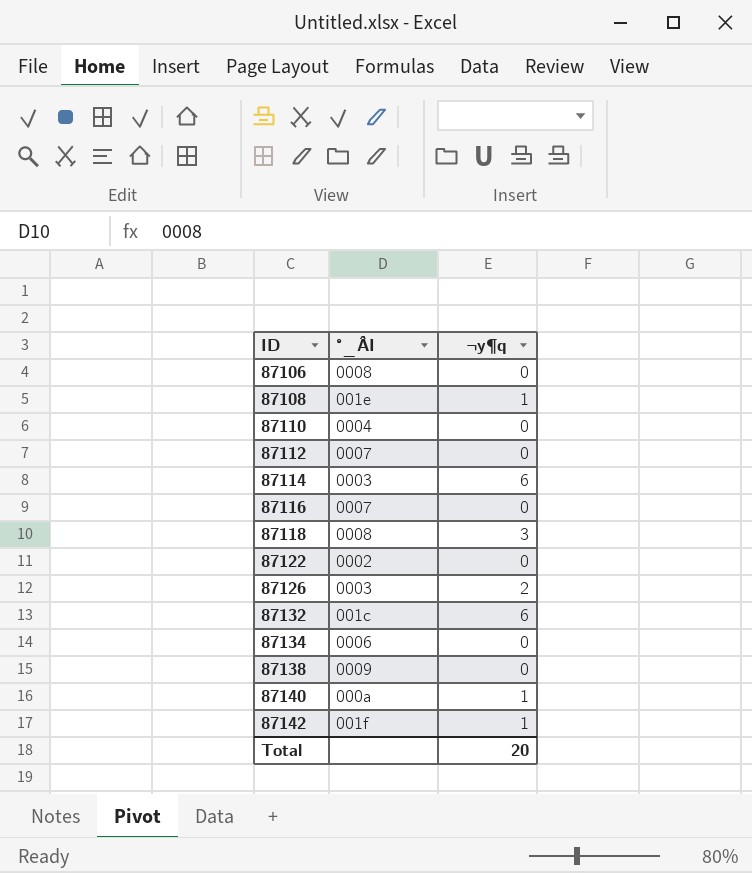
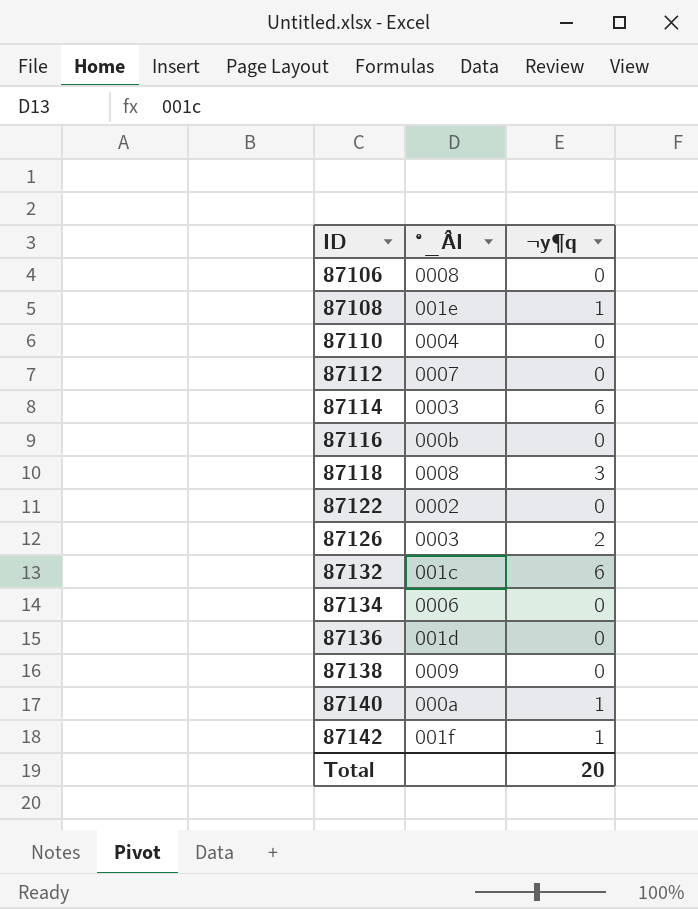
87116 | °_ÂI: 0007 -> 000b
row 87136: none -> 001d | 0

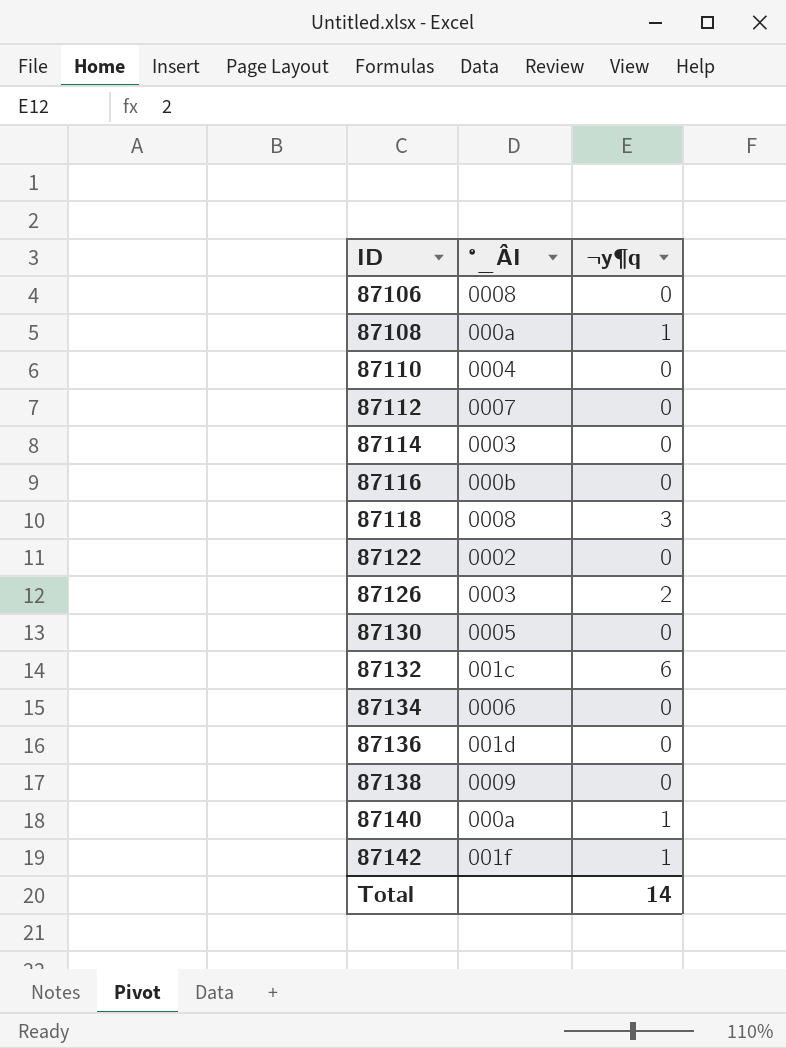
87108 | °_ÂI: 001e -> 000a
87114 | ¬y¶q: 6 -> 0
row 87130: none -> 0005 | 0
Total | ¬y¶q: 20 -> 14

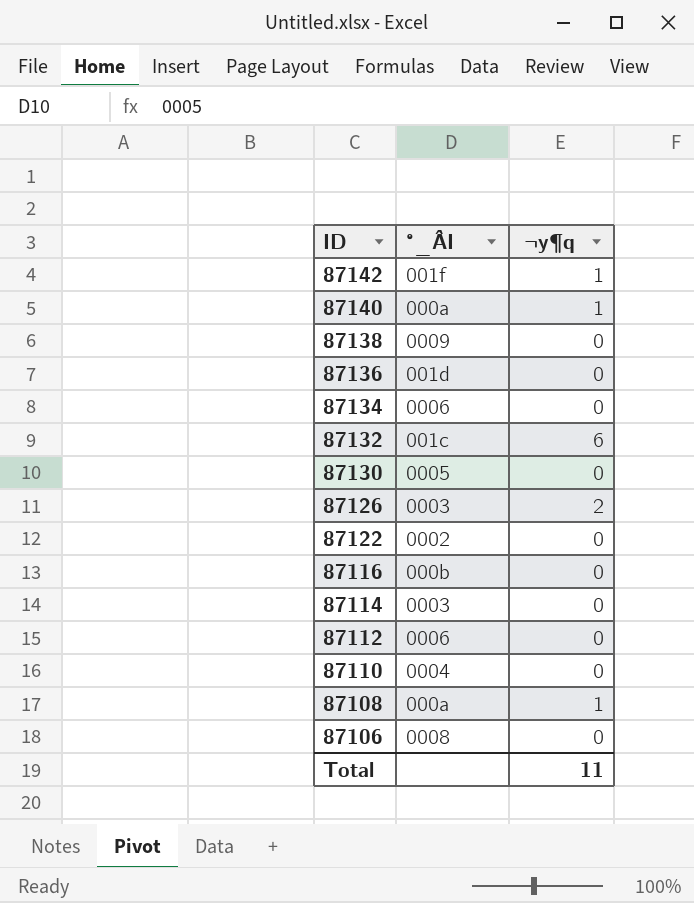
row order: ID ascending -> ID descending
row 87118: 0008 | 3 -> none
87112 | °_ÂI: 0007 -> 0006
Total | ¬y¶q: 14 -> 11

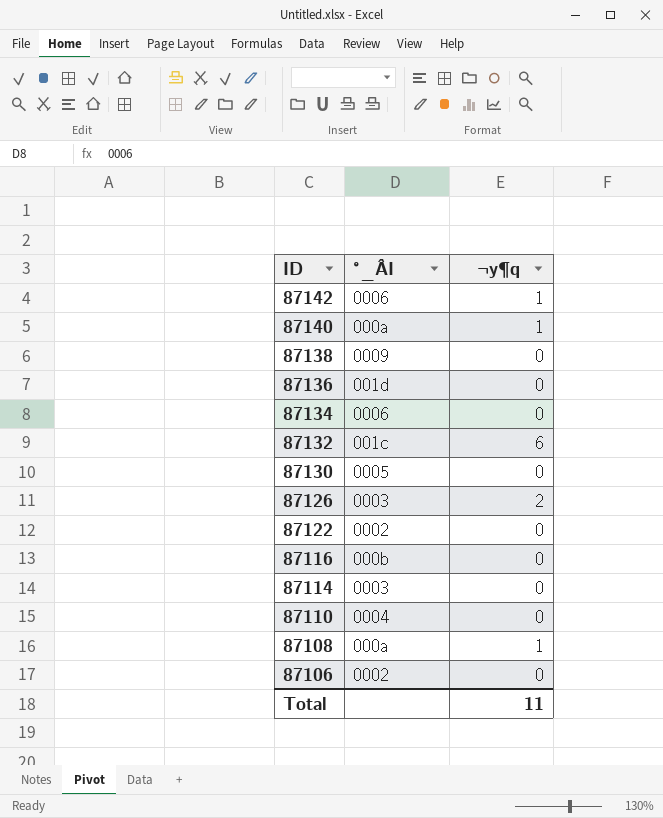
row 87112: 0006 | 0 -> none
87142 | °_ÂI: 001f -> 0006
87106 | °_ÂI: 0008 -> 0002

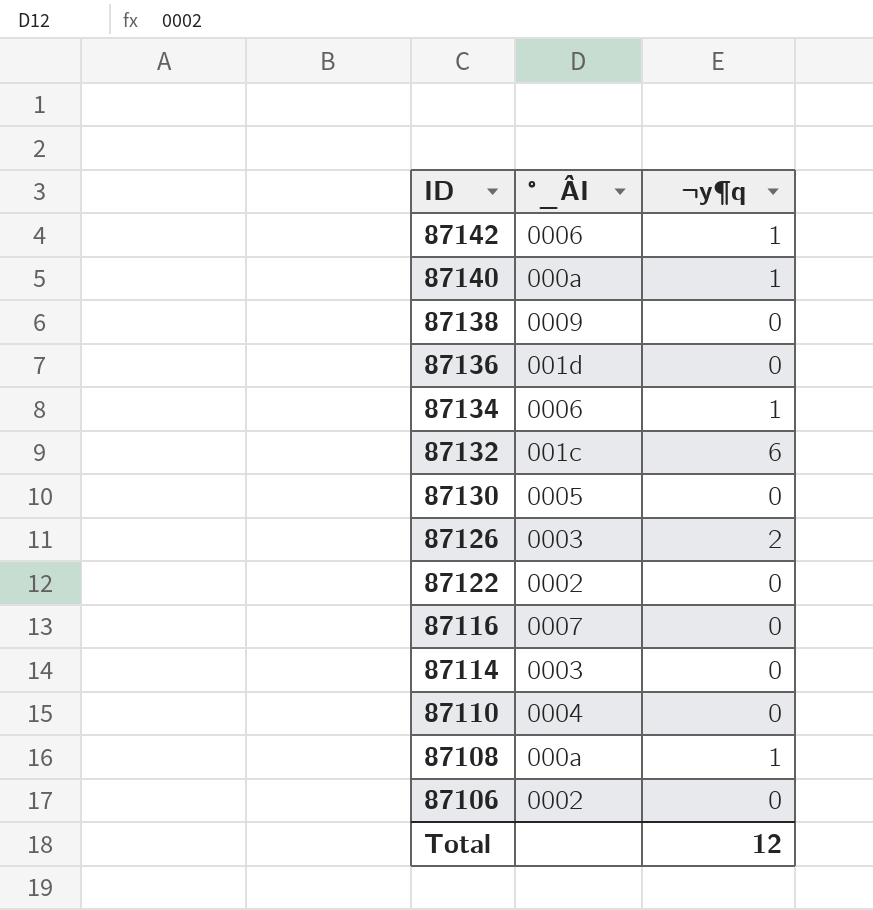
87134 | ¬y¶q: 0 -> 1
87116 | °_ÂI: 000b -> 0007
Total | ¬y¶q: 11 -> 12

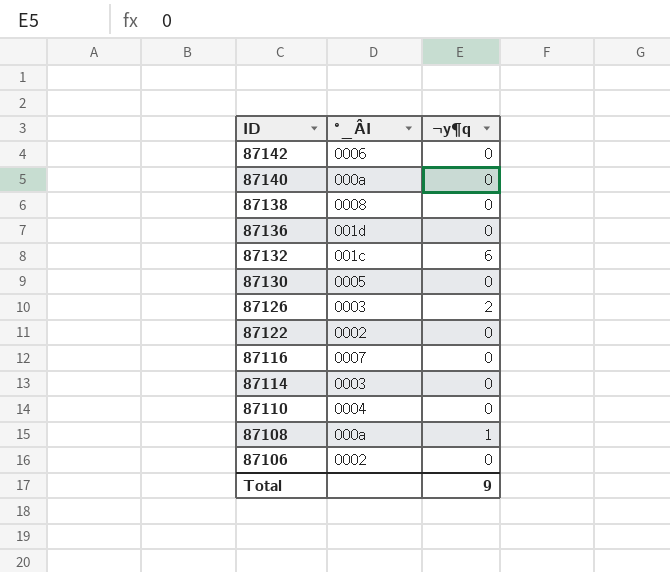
row 87134: 0006 | 1 -> none
87142 | ¬y¶q: 1 -> 0
87140 | ¬y¶q: 1 -> 0
87138 | °_ÂI: 0009 -> 0008
Total | ¬y¶q: 12 -> 9

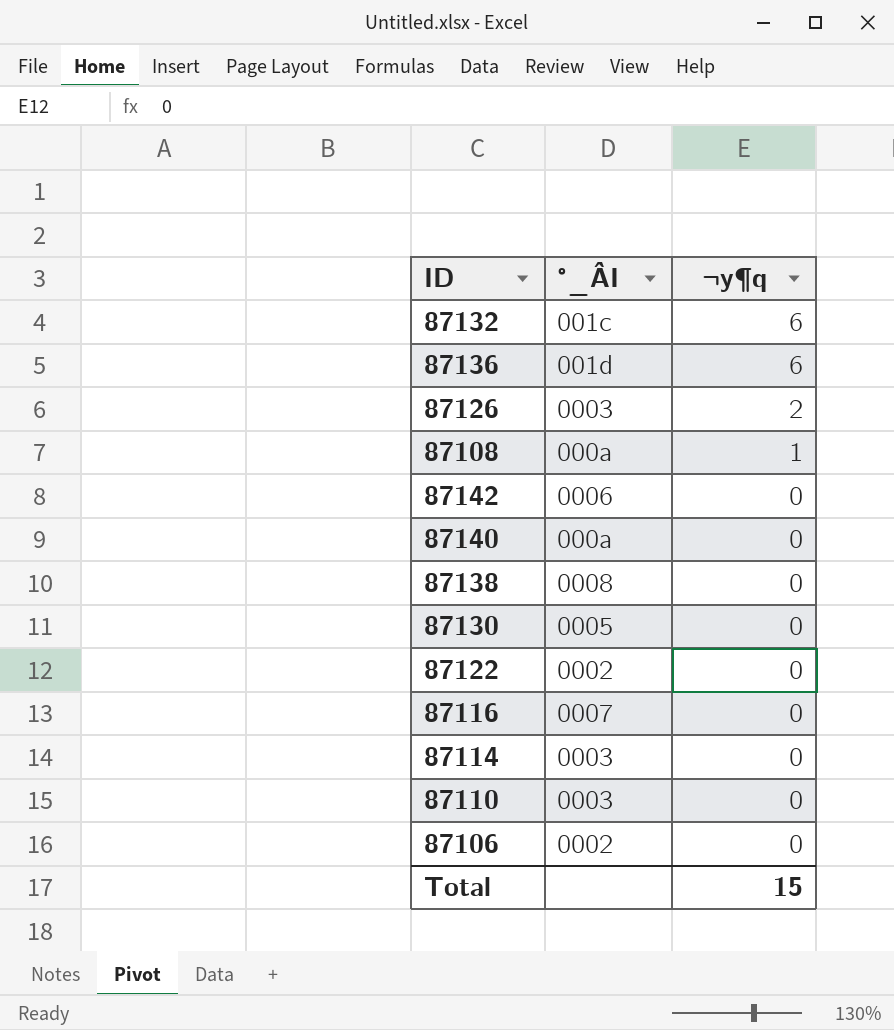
row order: ID descending -> ¬y¶q descending
87136 | ¬y¶q: 0 -> 6
87110 | °_ÂI: 0004 -> 0003
Total | ¬y¶q: 9 -> 15

